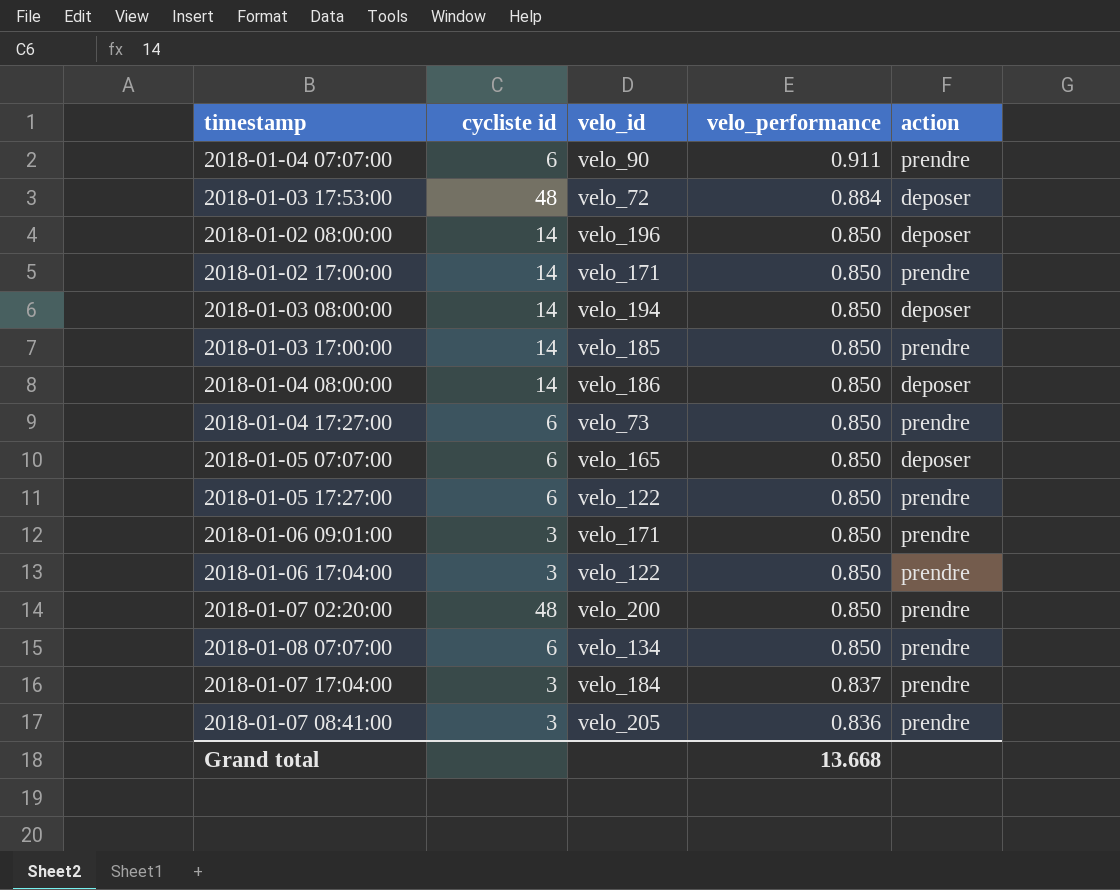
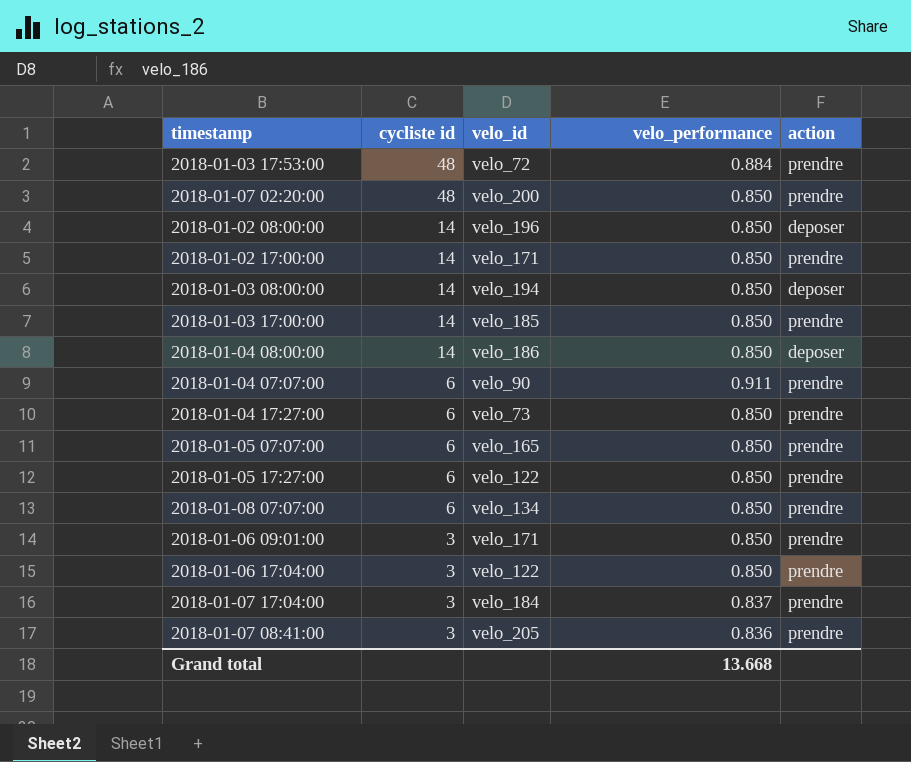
row order: velo_performance descending -> cycliste id descending
2018-01-03 17:53:00 | action: deposer -> prendre
2018-01-05 07:07:00 | action: deposer -> prendre

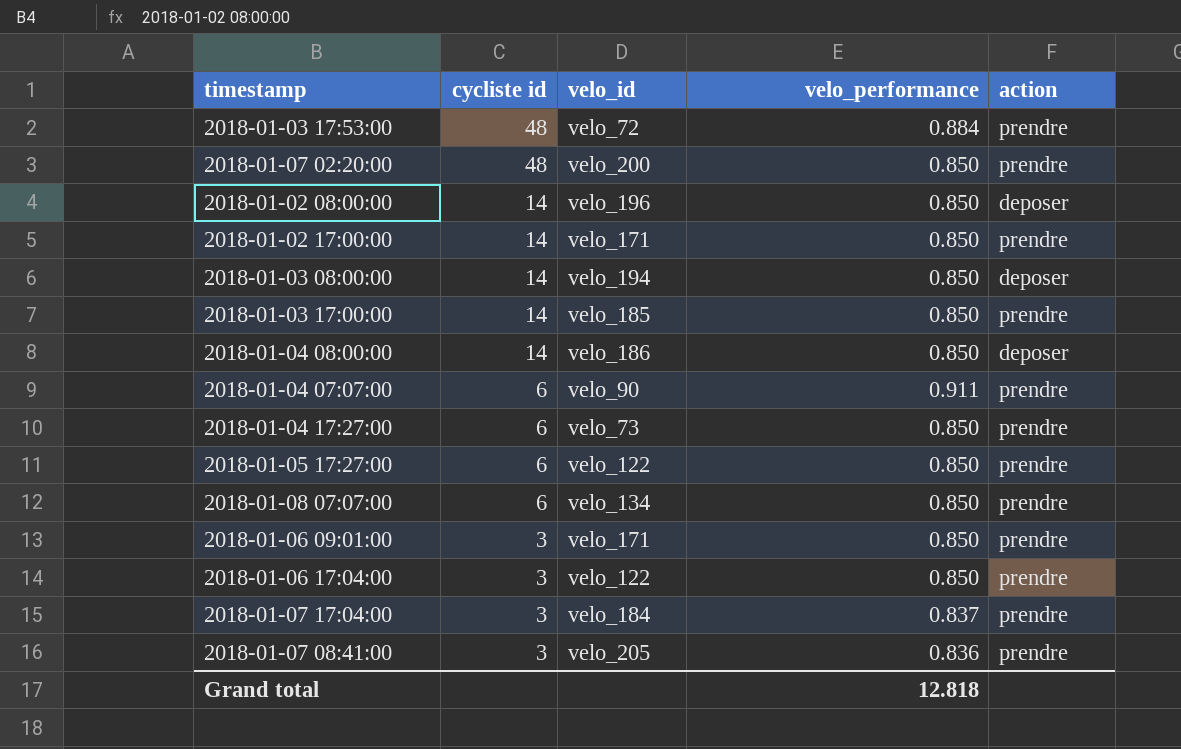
row 2018-01-05 07:07:00: 6 | velo_165 | 0.850 | prendre -> none
Grand total | velo_performance: 13.668 -> 12.818

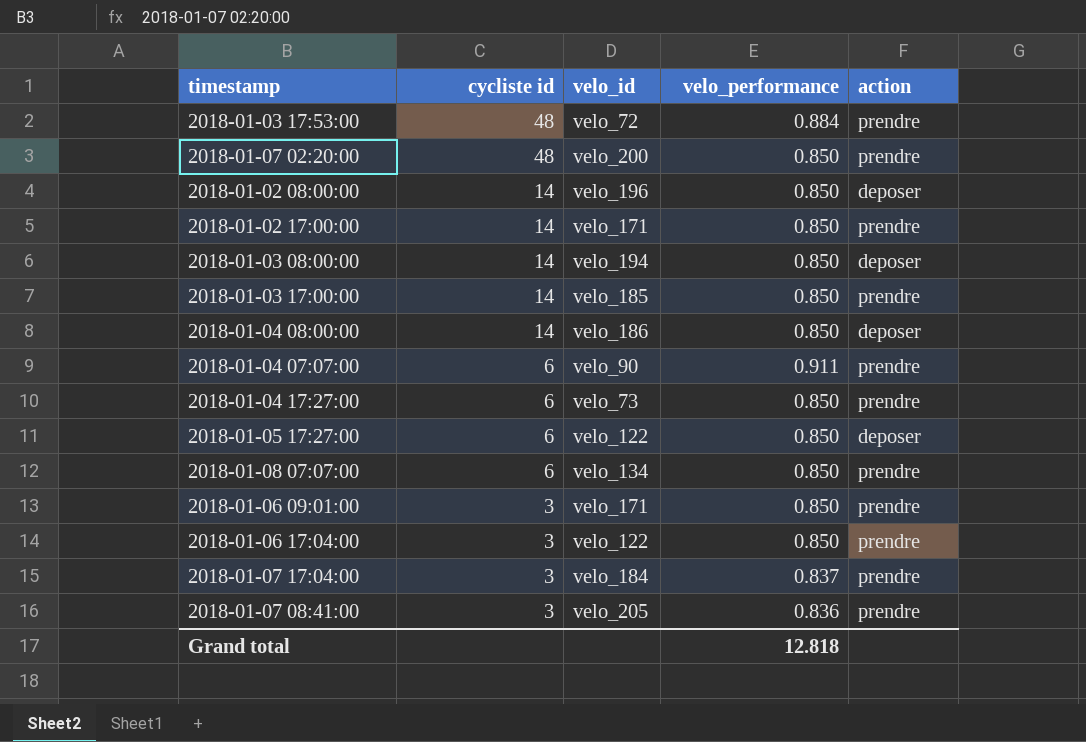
2018-01-05 17:27:00 | action: prendre -> deposer

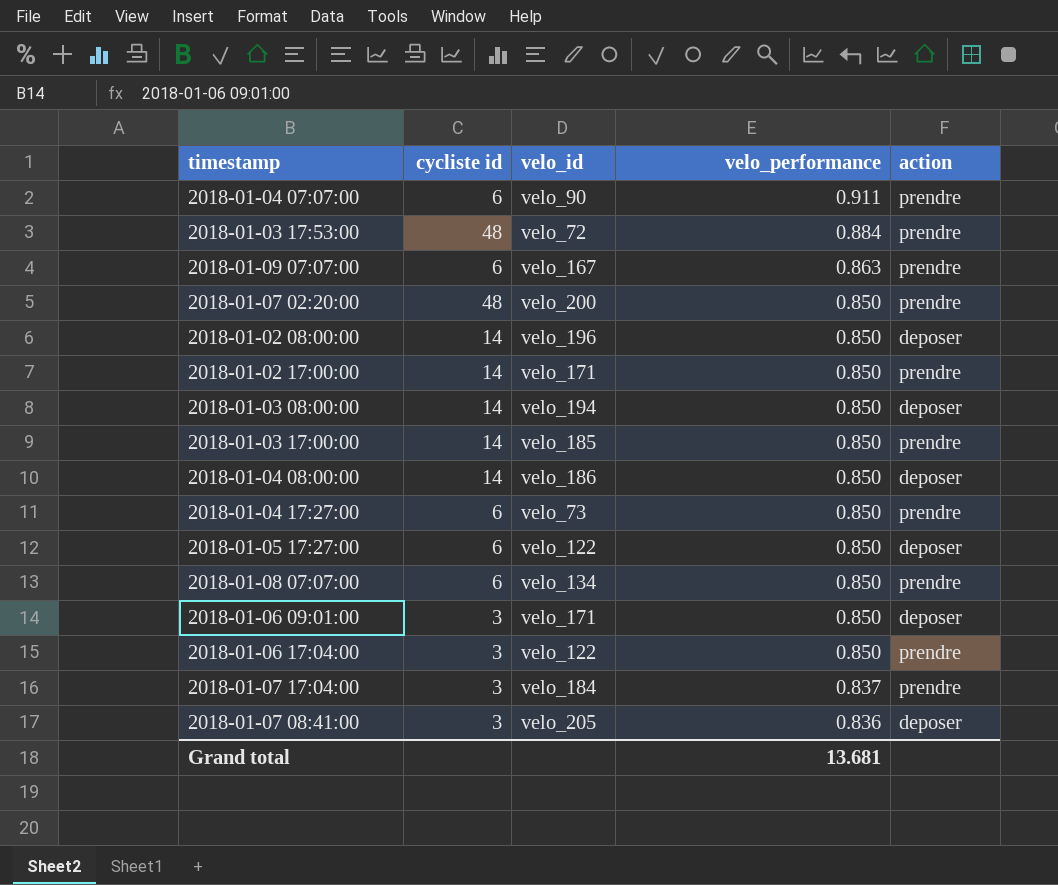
row order: cycliste id descending -> velo_performance descending
row 2018-01-09 07:07:00: none -> 6 | velo_167 | 0.863 | prendre
2018-01-06 09:01:00 | action: prendre -> deposer
2018-01-07 08:41:00 | action: prendre -> deposer
Grand total | velo_performance: 12.818 -> 13.681

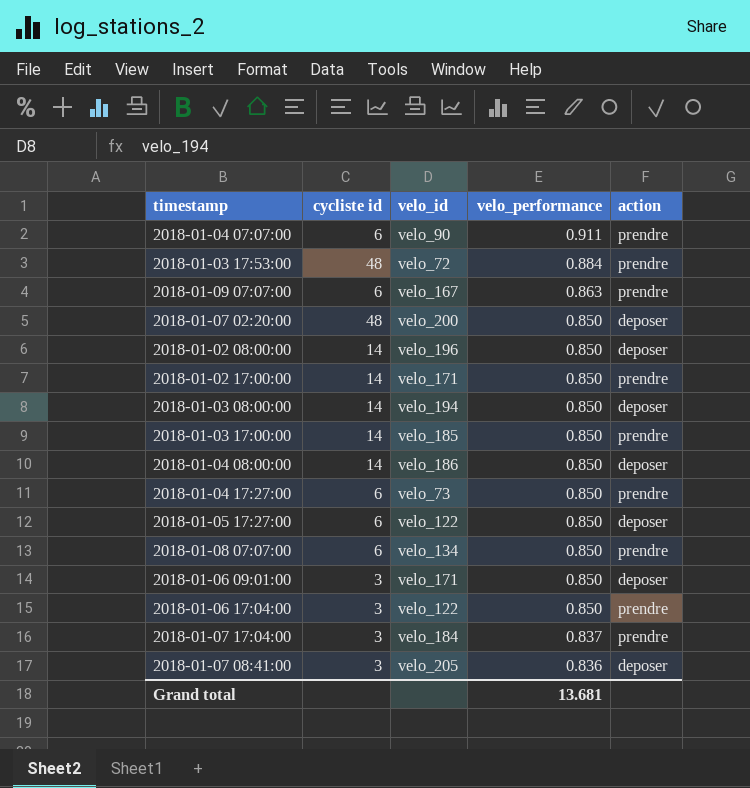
2018-01-07 02:20:00 | action: prendre -> deposer

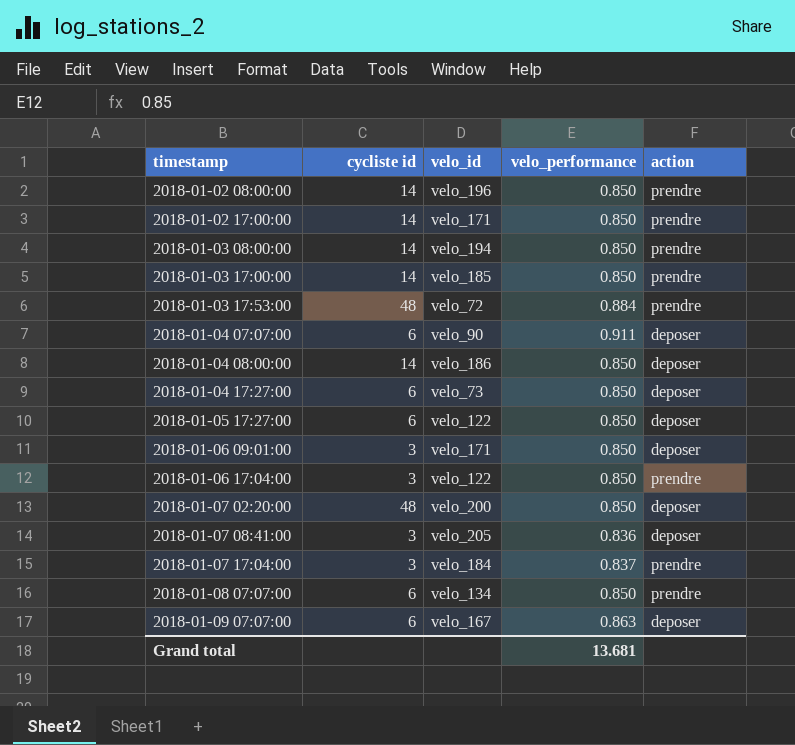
row order: velo_performance descending -> timestamp ascending
2018-01-02 08:00:00 | action: deposer -> prendre
2018-01-03 08:00:00 | action: deposer -> prendre
2018-01-04 07:07:00 | action: prendre -> deposer
2018-01-04 17:27:00 | action: prendre -> deposer
2018-01-09 07:07:00 | action: prendre -> deposer

